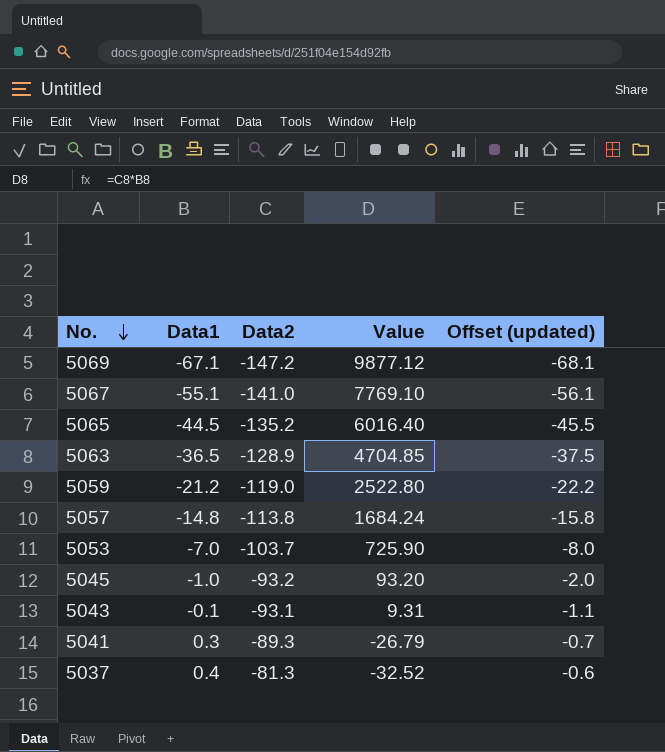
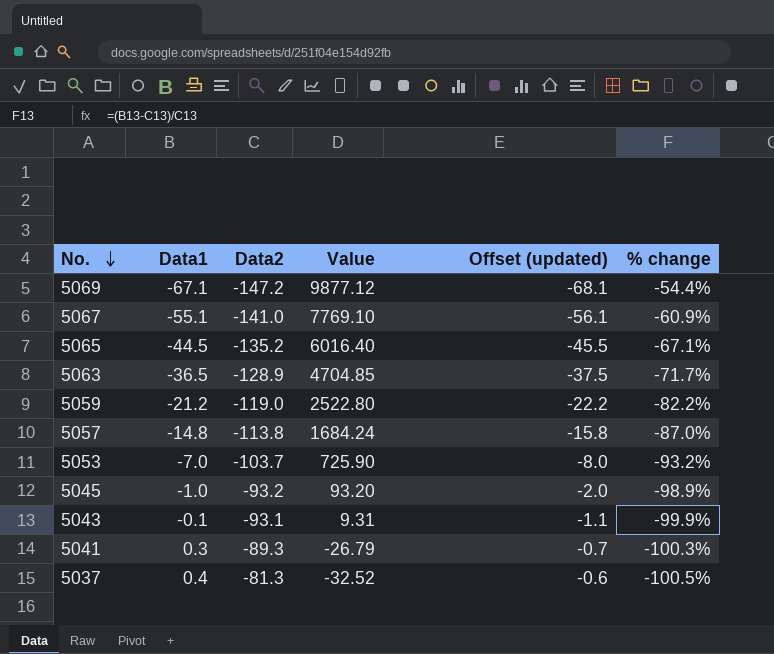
column % change | formula: none -> ([Data1] - [Data2]) / [Data2]

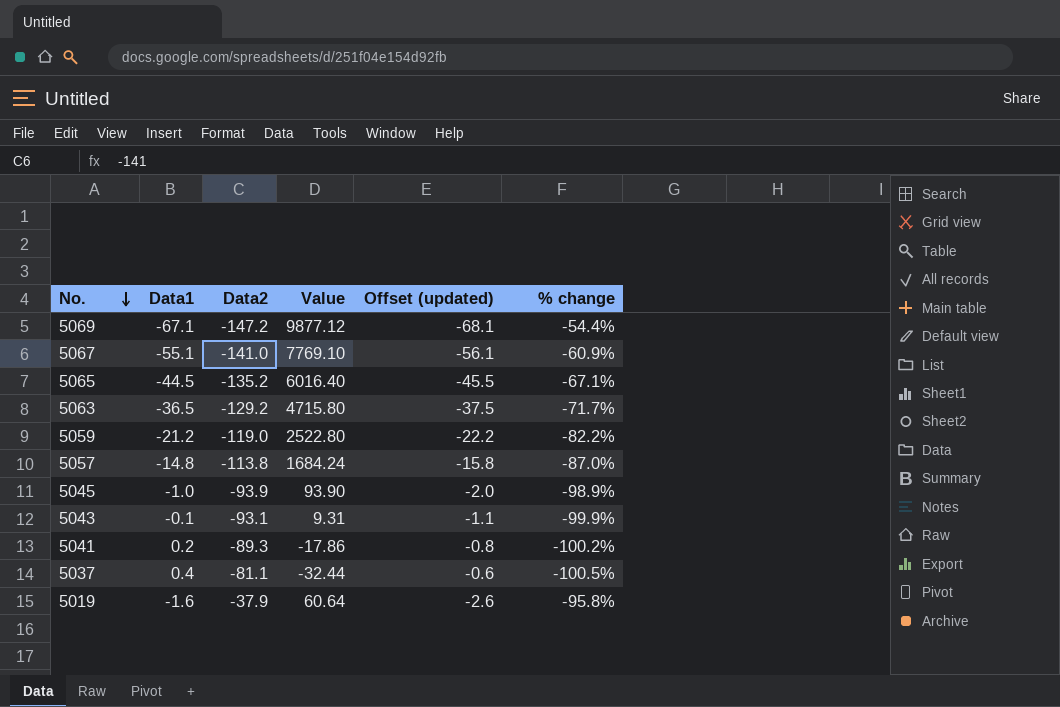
row 5053: -7.0 | -103.7 | 725.90 | -8.0 | -93.2% -> none
5063 | Data2: -128.9 -> -129.2
5063 | Value: 4704.85 -> 4715.80
5045 | Data2: -93.2 -> -93.9
5045 | Value: 93.20 -> 93.90
5041 | Data1: 0.3 -> 0.2
5041 | Value: -26.79 -> -17.86
5041 | Offset (updated): -0.7 -> -0.8
5041 | % change: -100.3% -> -100.2%
5037 | Data2: -81.3 -> -81.1
5037 | Value: -32.52 -> -32.44
row 5019: none -> -1.6 | -37.9 | 60.64 | -2.6 | -95.8%

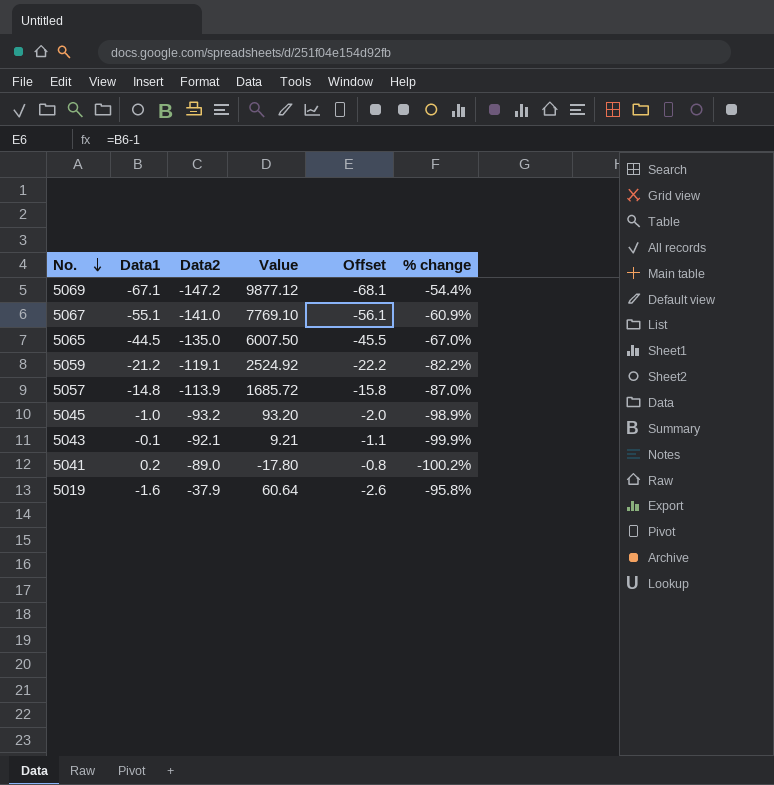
column name: Offset (updated) -> Offset
row 5063: -36.5 | -129.2 | 4715.80 | -37.5 | -71.7% -> none
row 5037: 0.4 | -81.1 | -32.44 | -0.6 | -100.5% -> none
5065 | Data2: -135.2 -> -135.0
5065 | Value: 6016.40 -> 6007.50
5065 | % change: -67.1% -> -67.0%
5059 | Data2: -119.0 -> -119.1
5059 | Value: 2522.80 -> 2524.92
5057 | Data2: -113.8 -> -113.9
5057 | Value: 1684.24 -> 1685.72
5045 | Data2: -93.9 -> -93.2
5045 | Value: 93.90 -> 93.20
5043 | Data2: -93.1 -> -92.1
5043 | Value: 9.31 -> 9.21
5041 | Data2: -89.3 -> -89.0
5041 | Value: -17.86 -> -17.80

